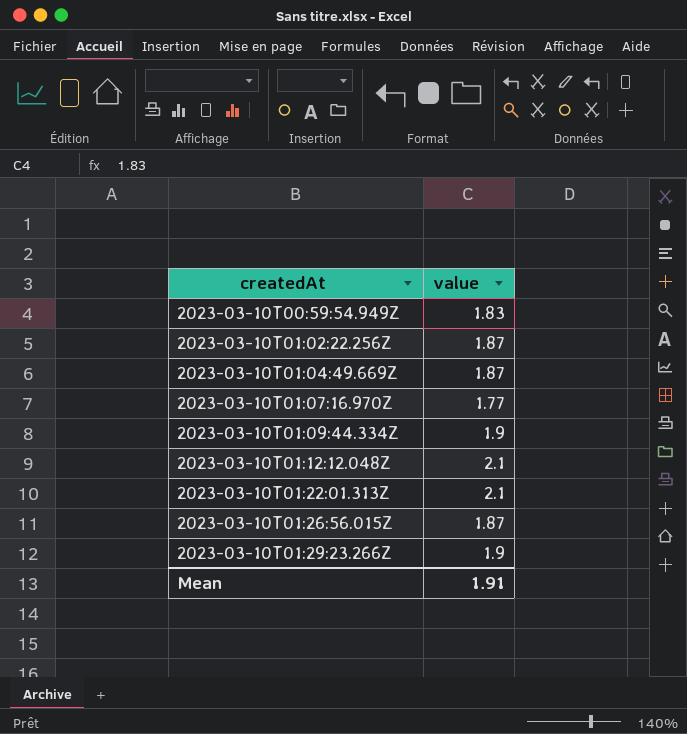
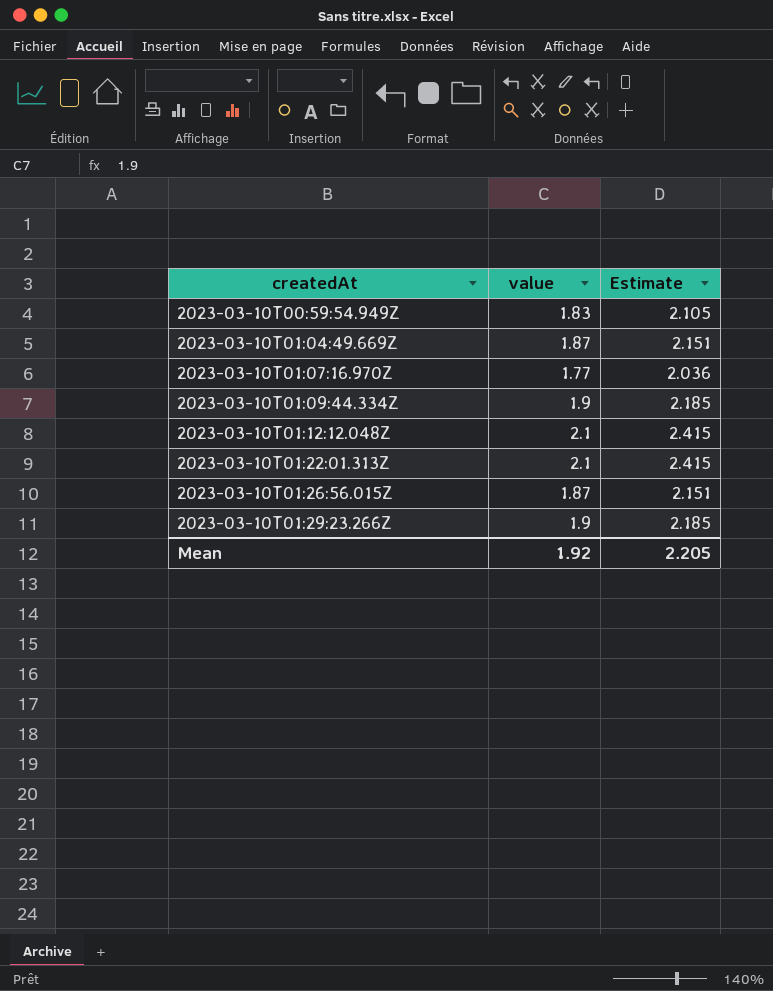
column Estimate | formula: none -> [value] * 1.15
row 2023-03-10T01:02:22.256Z: 1.87 -> none
Mean | value: 1.91 -> 1.92

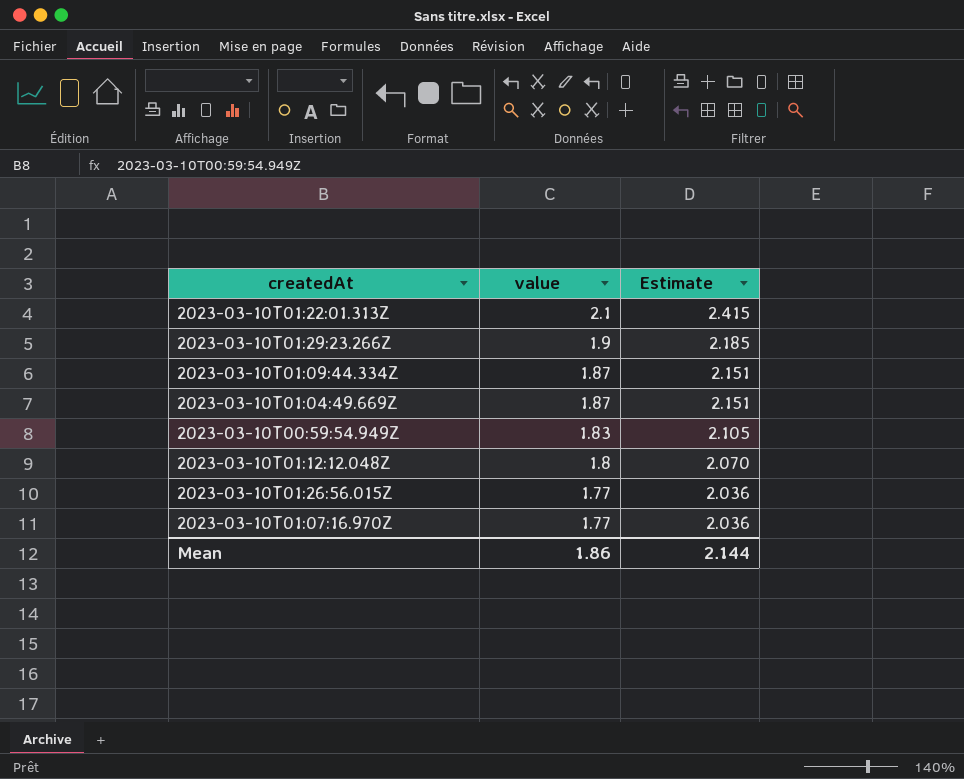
row order: createdAt ascending -> value descending
2023-03-10T01:09:44.334Z | value: 1.9 -> 1.87
2023-03-10T01:09:44.334Z | Estimate: 2.185 -> 2.151
2023-03-10T01:12:12.048Z | value: 2.1 -> 1.8
2023-03-10T01:12:12.048Z | Estimate: 2.415 -> 2.070
2023-03-10T01:26:56.015Z | value: 1.87 -> 1.77
2023-03-10T01:26:56.015Z | Estimate: 2.151 -> 2.036
Mean | value: 1.92 -> 1.86
Mean | Estimate: 2.205 -> 2.144

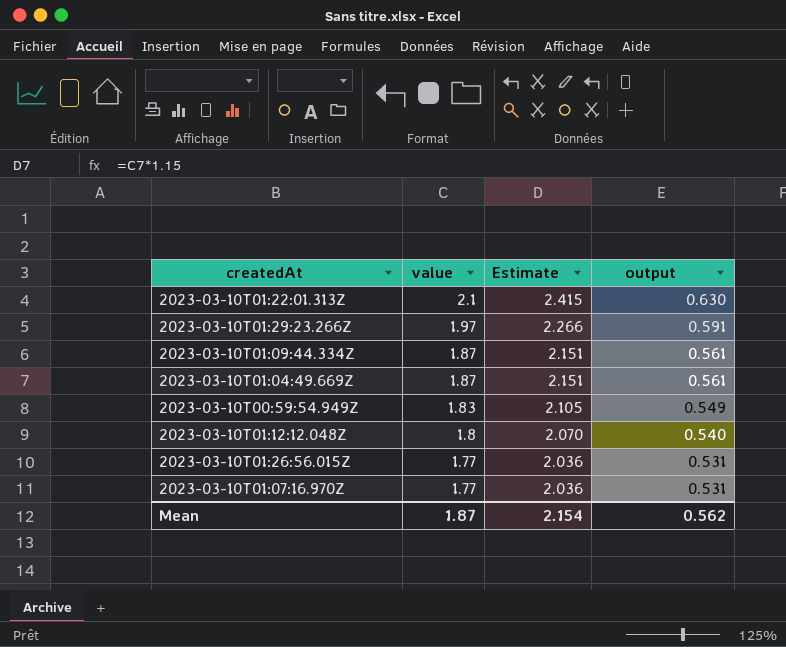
column output | formula: none -> [value] * 0.3
2023-03-10T01:29:23.266Z | value: 1.9 -> 1.97
2023-03-10T01:29:23.266Z | Estimate: 2.185 -> 2.266
Mean | value: 1.86 -> 1.87
Mean | Estimate: 2.144 -> 2.154

